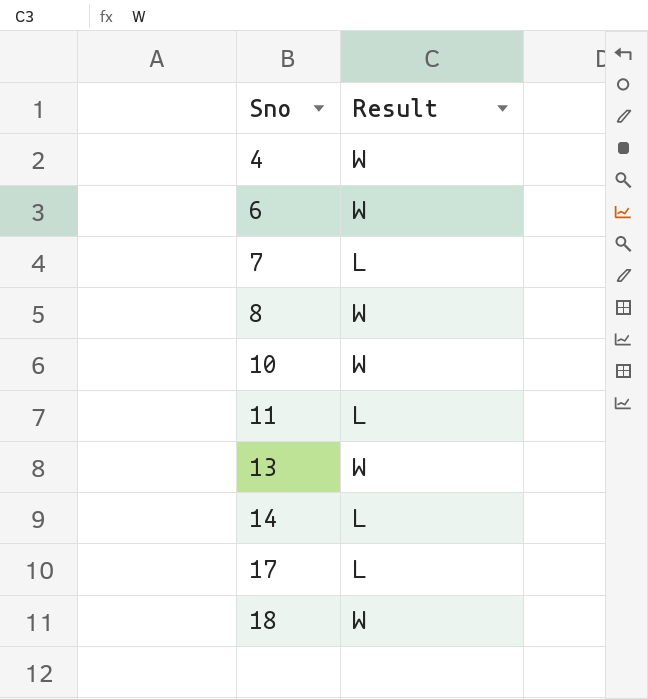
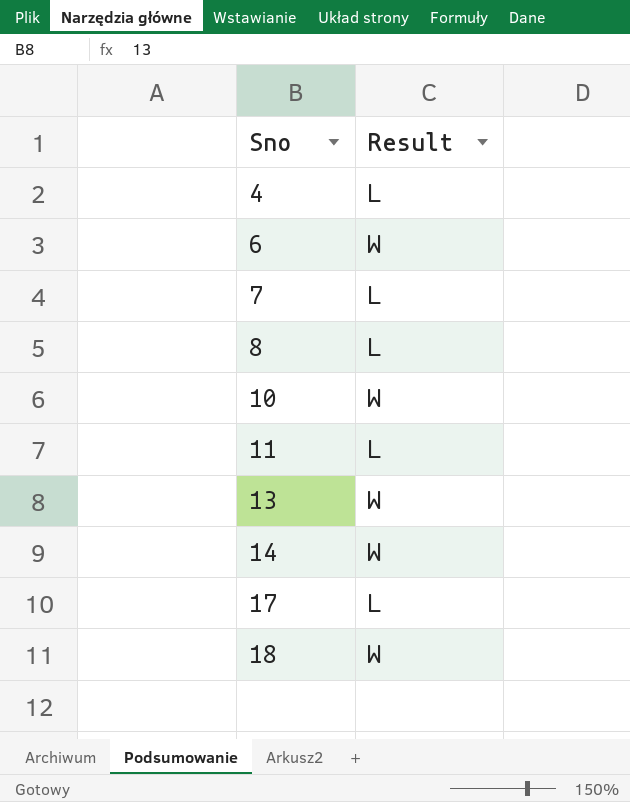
4 | Result: W -> L
8 | Result: W -> L
14 | Result: L -> W

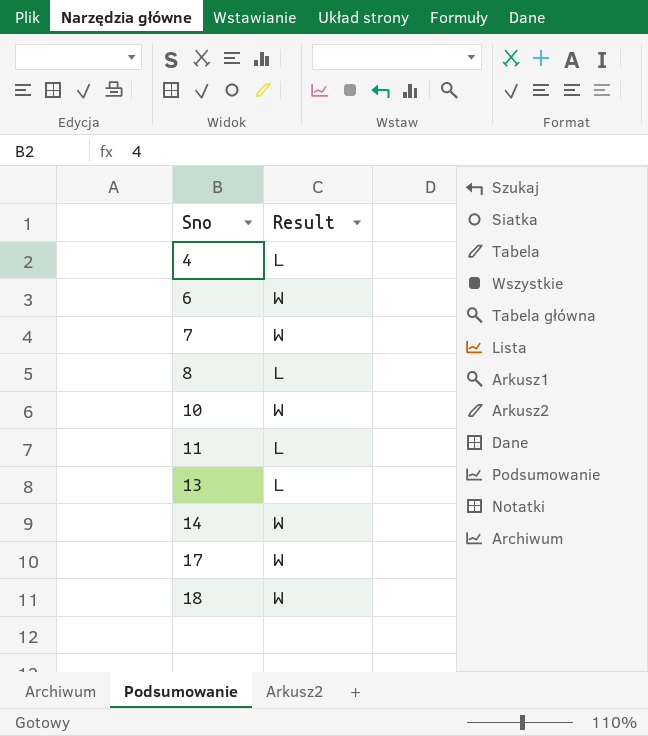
7 | Result: L -> W
13 | Result: W -> L
17 | Result: L -> W

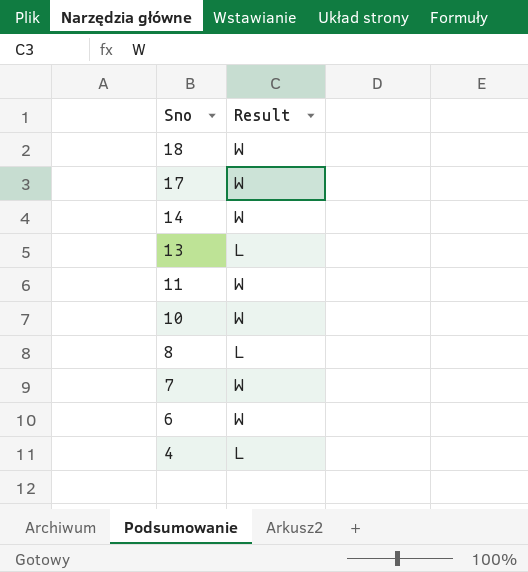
row order: Sno ascending -> Sno descending
11 | Result: L -> W

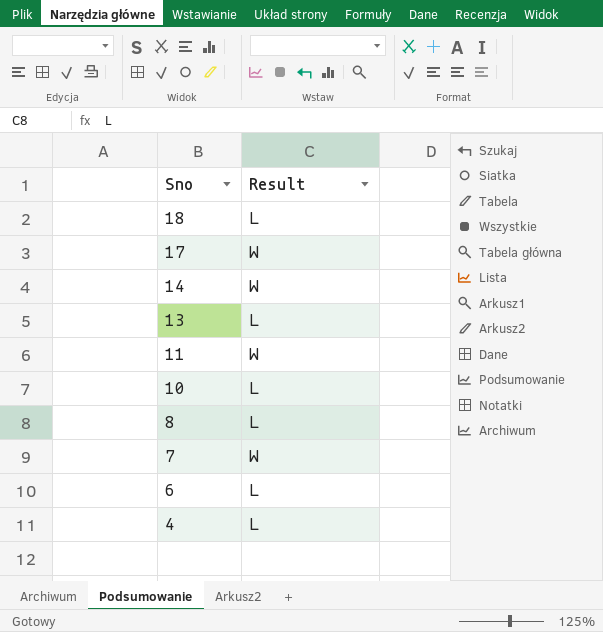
18 | Result: W -> L
10 | Result: W -> L
6 | Result: W -> L

